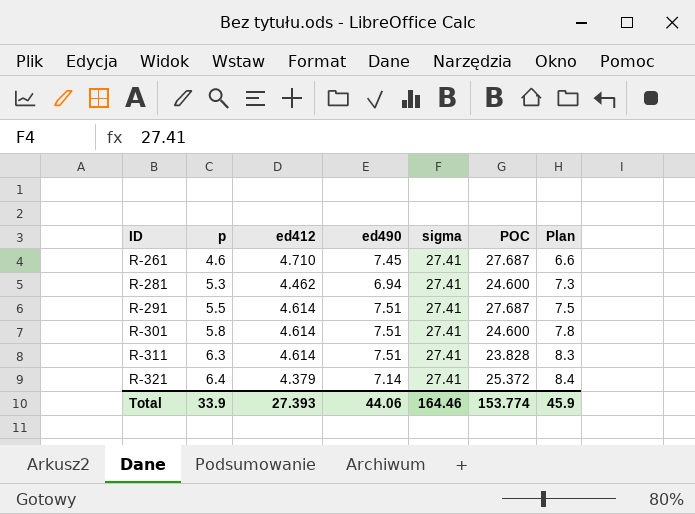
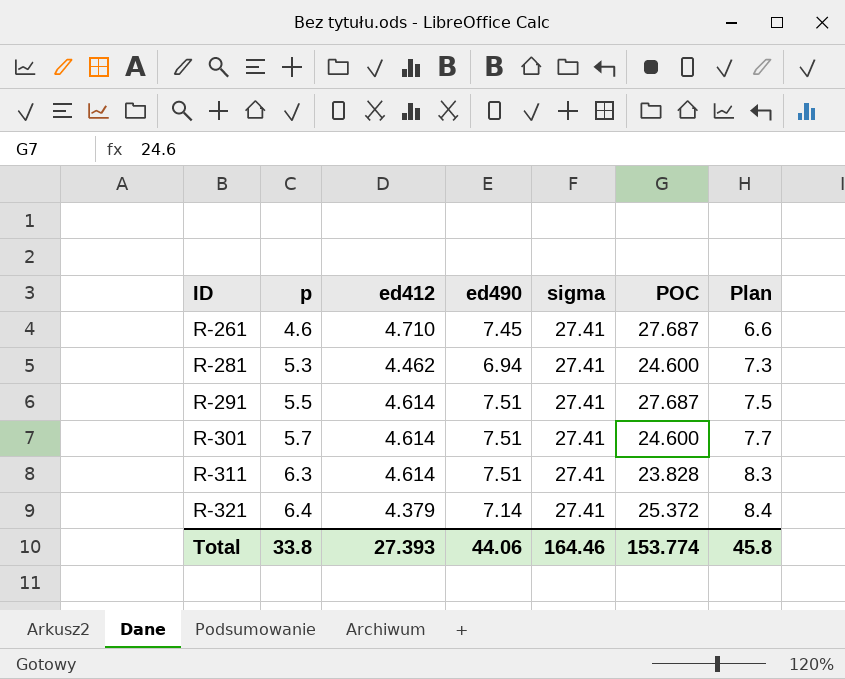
R-301 | p: 5.8 -> 5.7
R-301 | Plan: 7.8 -> 7.7
Total | p: 33.9 -> 33.8
Total | Plan: 45.9 -> 45.8

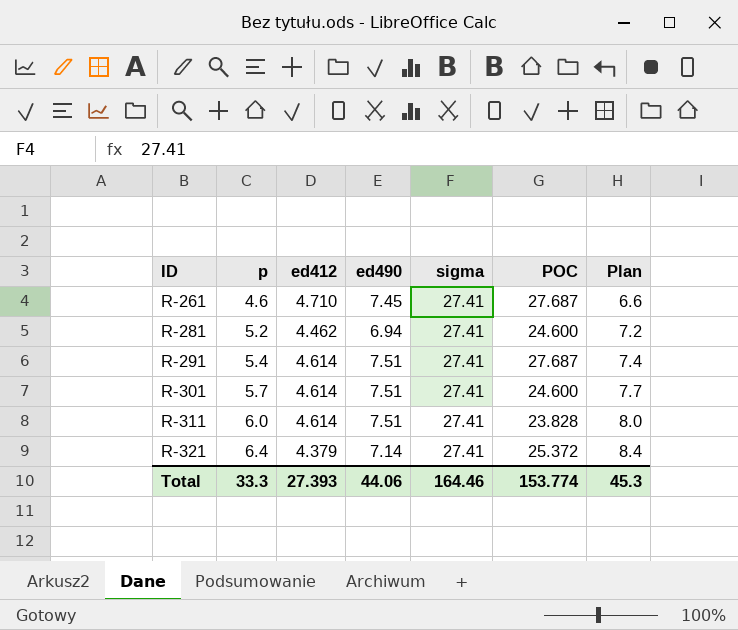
R-281 | p: 5.3 -> 5.2
R-281 | Plan: 7.3 -> 7.2
R-291 | p: 5.5 -> 5.4
R-291 | Plan: 7.5 -> 7.4
R-311 | p: 6.3 -> 6.0
R-311 | Plan: 8.3 -> 8.0
Total | p: 33.8 -> 33.3
Total | Plan: 45.8 -> 45.3

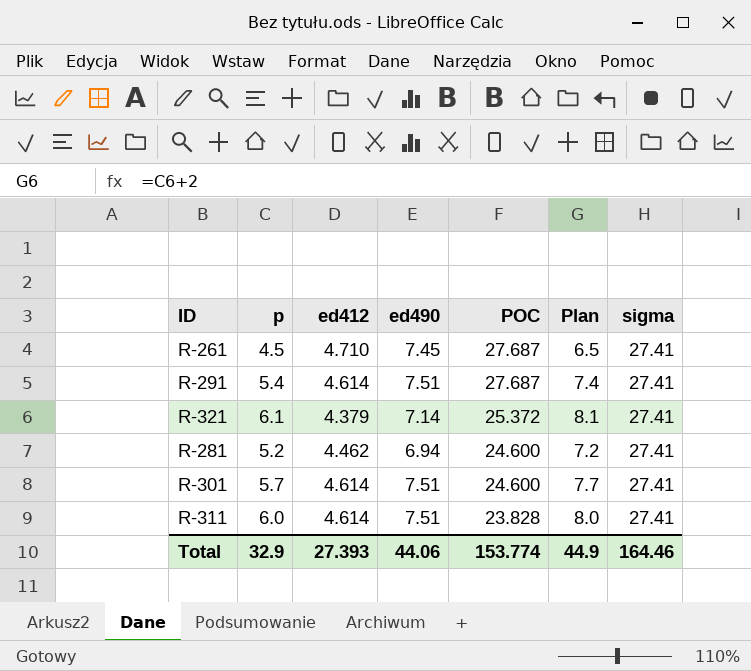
row order: ID ascending -> POC descending
column sigma | position: 5 -> 7
R-261 | p: 4.6 -> 4.5
R-261 | Plan: 6.6 -> 6.5
R-321 | p: 6.4 -> 6.1
R-321 | Plan: 8.4 -> 8.1
Total | p: 33.3 -> 32.9
Total | Plan: 45.3 -> 44.9

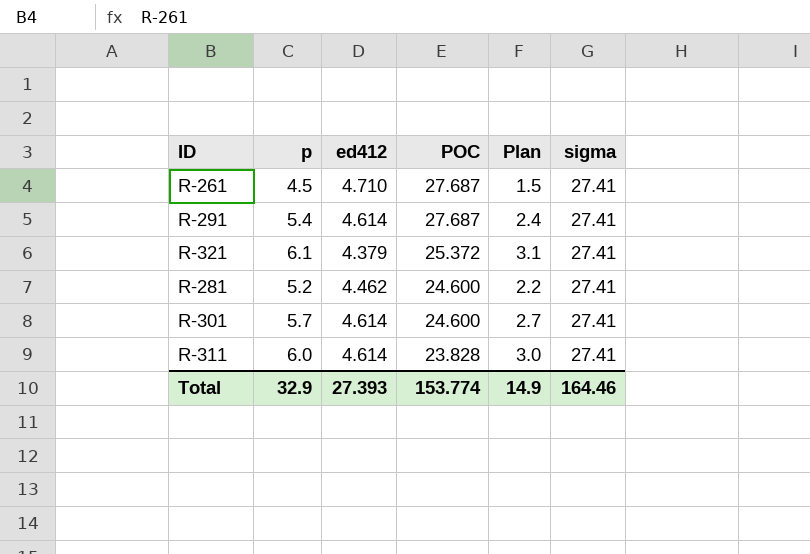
column ed490 | position: 4 -> none
column Plan | formula: [p] + 2 -> [p] - 3
Total | Plan: 44.9 -> 14.9

